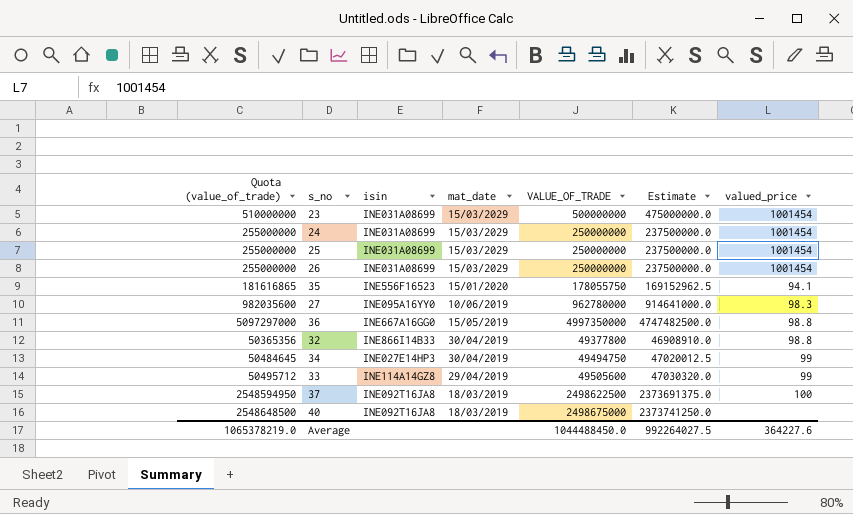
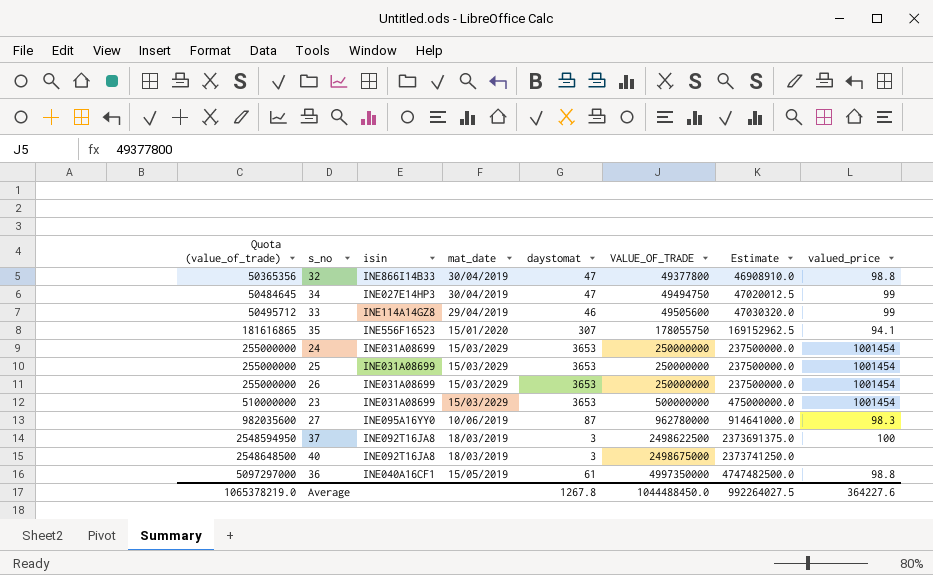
row order: mat_date descending -> Quota (value_of_trade) ascending
column daystomat | position: none -> 5
36 | isin: INE667A16GG0 -> INE040A16CF1

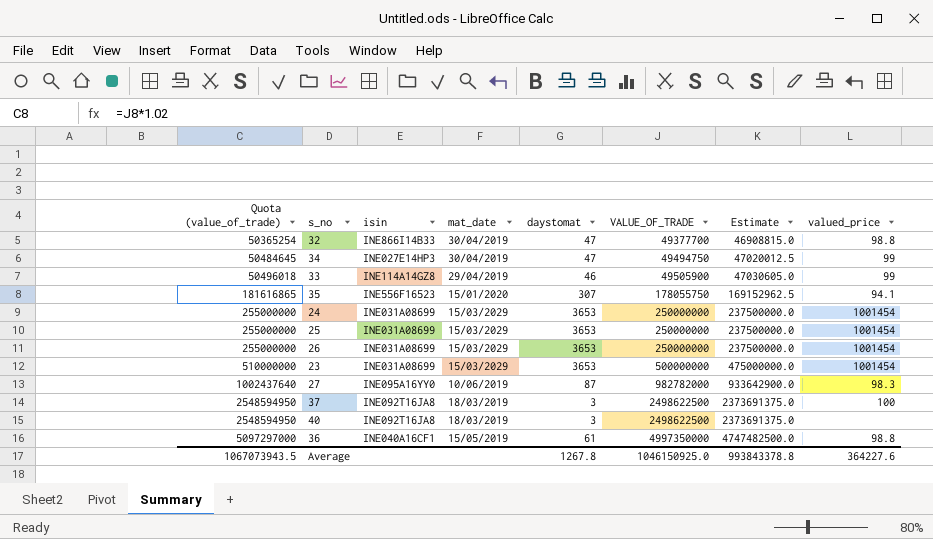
32 | Quota (value_of_trade): 50365356 -> 50365254
32 | VALUE_OF_TRADE: 49377800 -> 49377700
32 | Estimate: 46908910.0 -> 46908815.0
33 | Quota (value_of_trade): 50495712 -> 50496018
33 | VALUE_OF_TRADE: 49505600 -> 49505900
33 | Estimate: 47030320.0 -> 47030605.0
27 | Quota (value_of_trade): 982035600 -> 1002437640
27 | VALUE_OF_TRADE: 962780000 -> 982782000
27 | Estimate: 914641000.0 -> 933642900.0
40 | Quota (value_of_trade): 2548648500 -> 2548594950
40 | VALUE_OF_TRADE: 2498675000 -> 2498622500
40 | Estimate: 2373741250.0 -> 2373691375.0
Average | Quota (value_of_trade): 1065378219.0 -> 1067073943.5
Average | VALUE_OF_TRADE: 1044488450.0 -> 1046150925.0
Average | Estimate: 992264027.5 -> 993843378.8

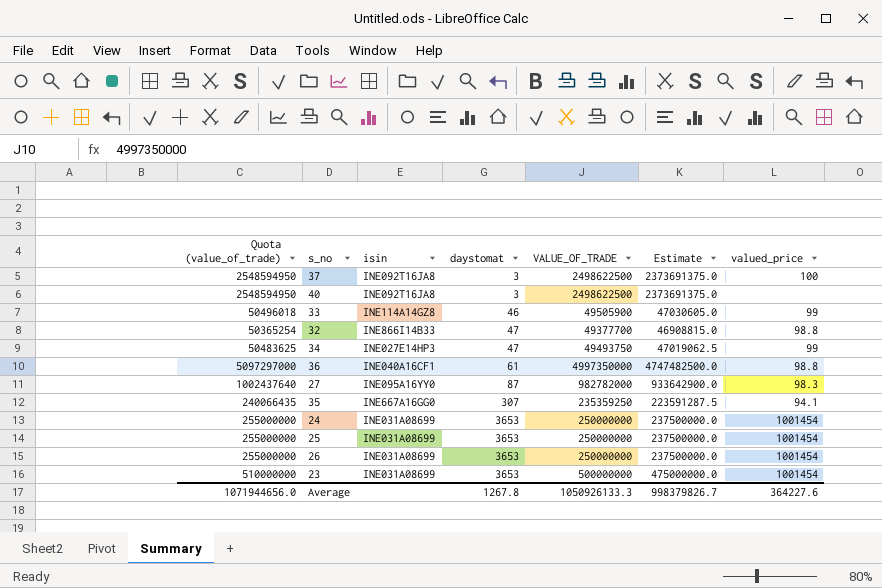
row order: Quota (value_of_trade) ascending -> daystomat ascending
column mat_date | position: 4 -> none
34 | Quota (value_of_trade): 50484645 -> 50483625
34 | VALUE_OF_TRADE: 49494750 -> 49493750
34 | Estimate: 47020012.5 -> 47019062.5
35 | Quota (value_of_trade): 181616865 -> 240066435
35 | isin: INE556F16523 -> INE667A16GG0
35 | VALUE_OF_TRADE: 178055750 -> 235359250
35 | Estimate: 169152962.5 -> 223591287.5
Average | Quota (value_of_trade): 1067073943.5 -> 1071944656.0
Average | VALUE_OF_TRADE: 1046150925.0 -> 1050926133.3
Average | Estimate: 993843378.8 -> 998379826.7

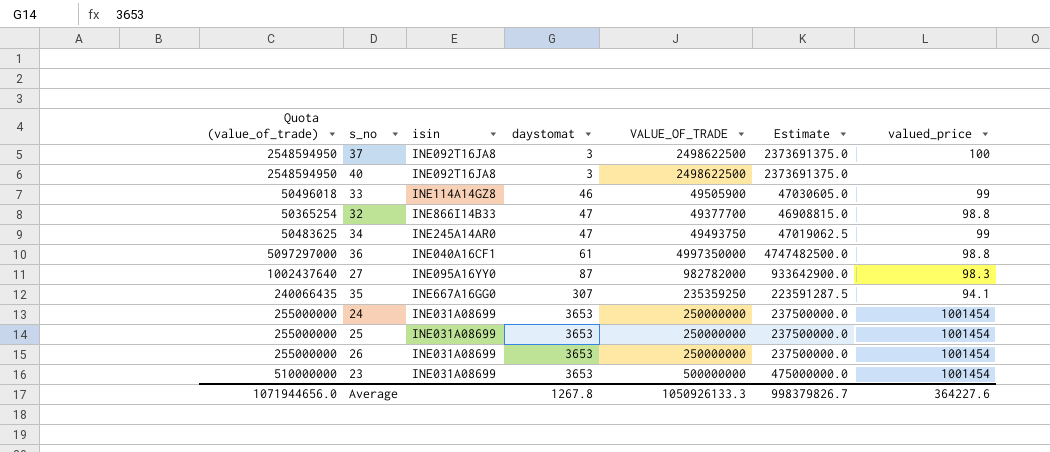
34 | isin: INE027E14HP3 -> INE245A14AR0

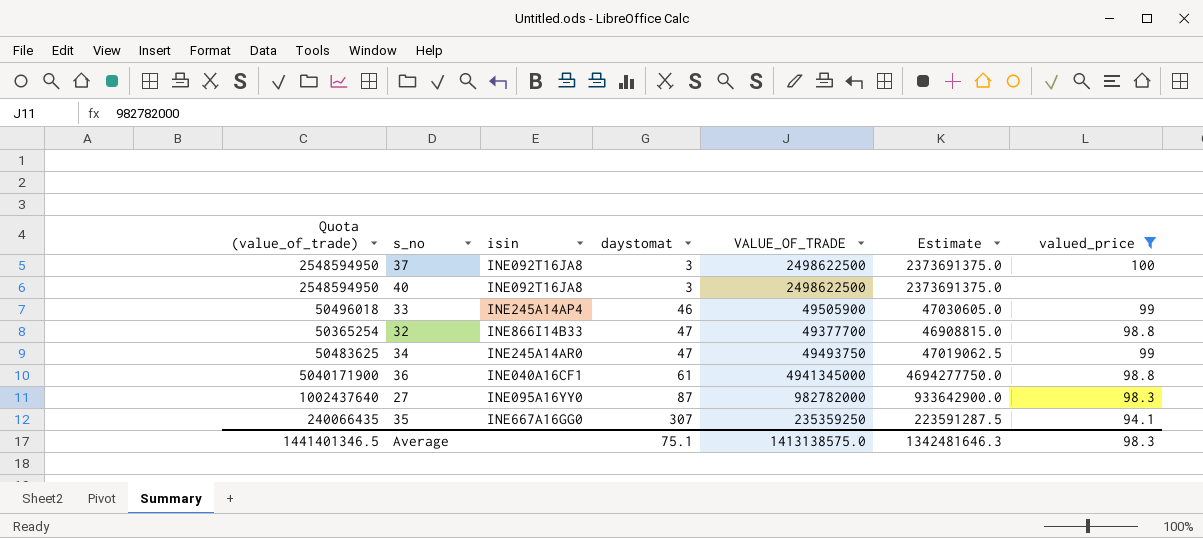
filter: none -> valued_price != 1001454
33 | isin: INE114A14GZ8 -> INE245A14AP4
36 | Quota (value_of_trade): 5097297000 -> 5040171900
36 | VALUE_OF_TRADE: 4997350000 -> 4941345000
36 | Estimate: 4747482500.0 -> 4694277750.0
Average | Quota (value_of_trade): 1071944656.0 -> 1441401346.5
Average | daystomat: 1267.8 -> 75.1
Average | VALUE_OF_TRADE: 1050926133.3 -> 1413138575.0
Average | Estimate: 998379826.7 -> 1342481646.3
Average | valued_price: 364227.6 -> 98.3

